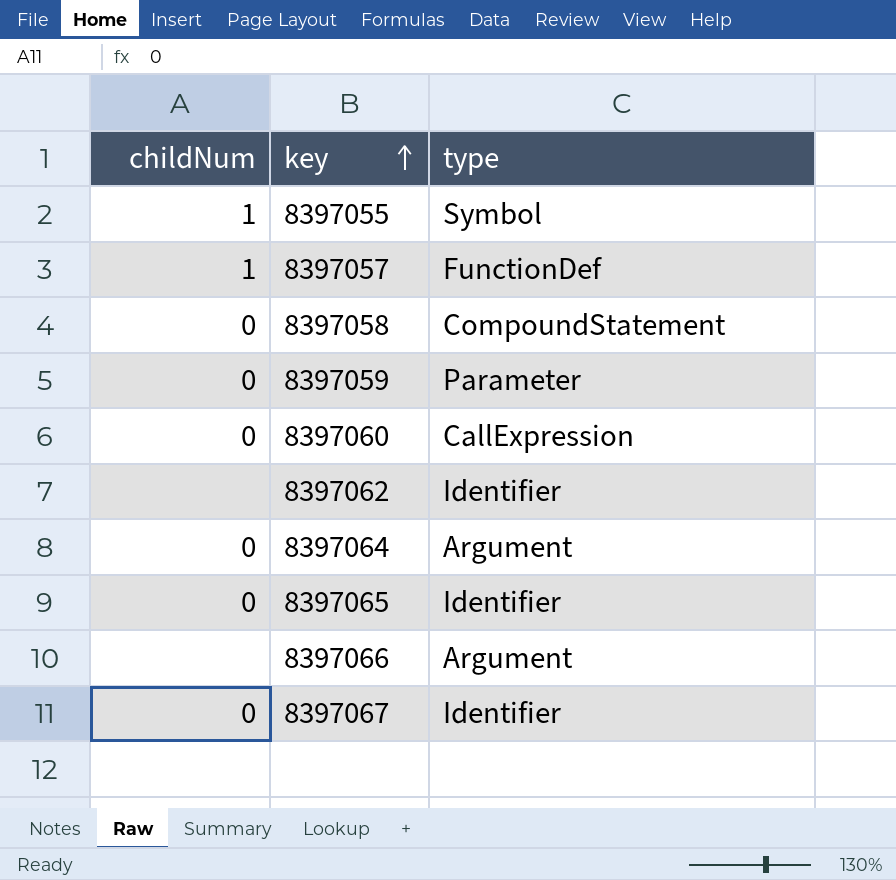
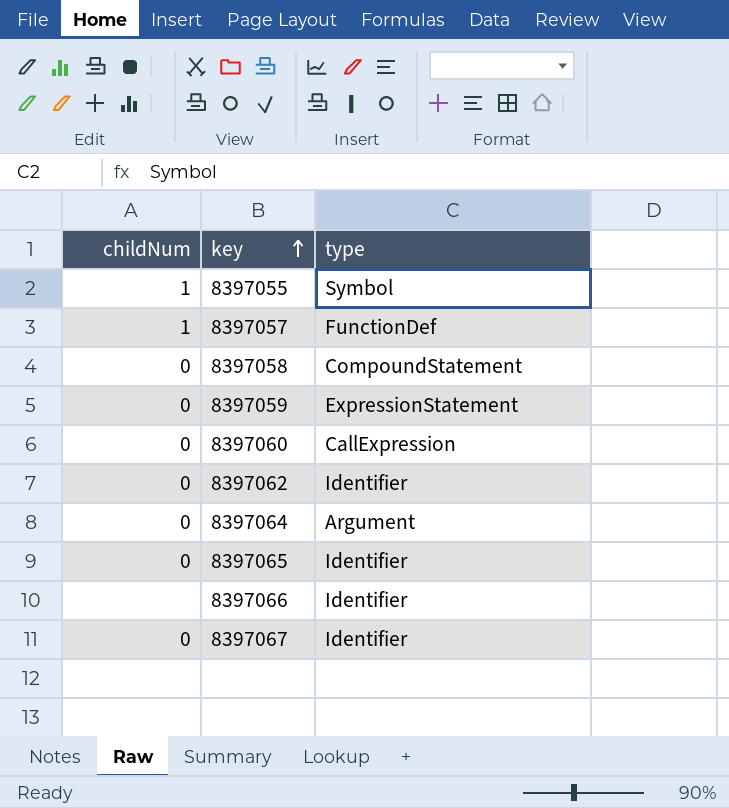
8397059 | type: Parameter -> ExpressionStatement
8397062 | childNum: none -> 0
8397066 | type: Argument -> Identifier

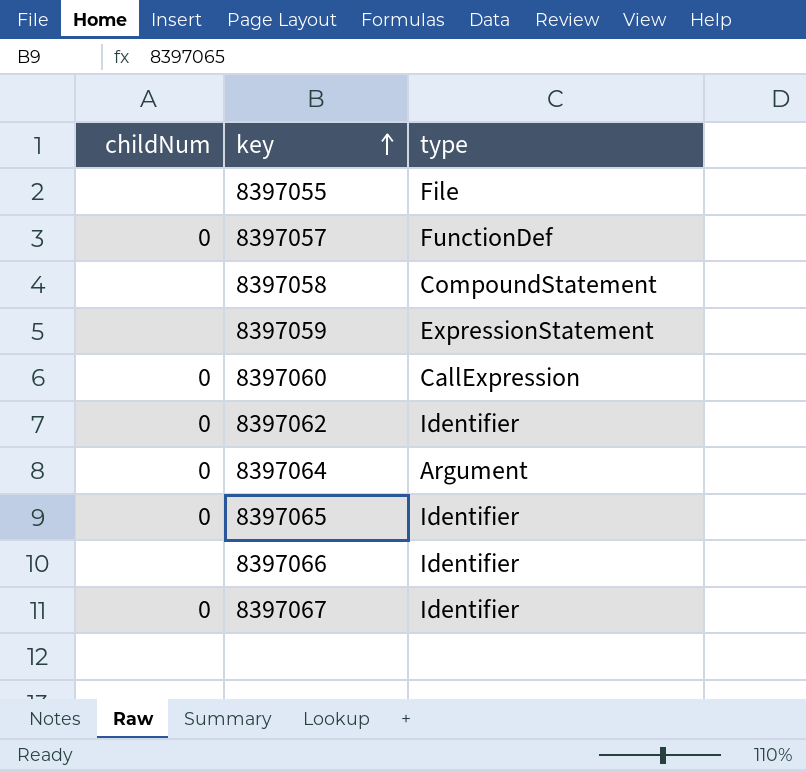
8397055 | childNum: 1 -> none
8397055 | type: Symbol -> File
8397057 | childNum: 1 -> 0
8397058 | childNum: 0 -> none
8397059 | childNum: 0 -> none

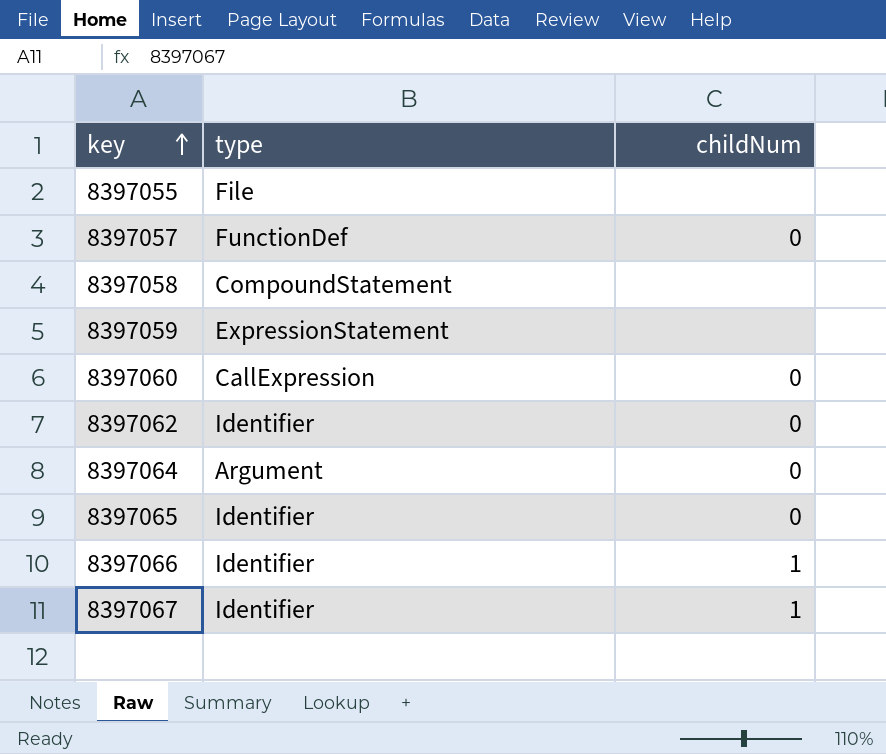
column childNum | position: 1 -> 3
8397066 | childNum: none -> 1
8397067 | childNum: 0 -> 1

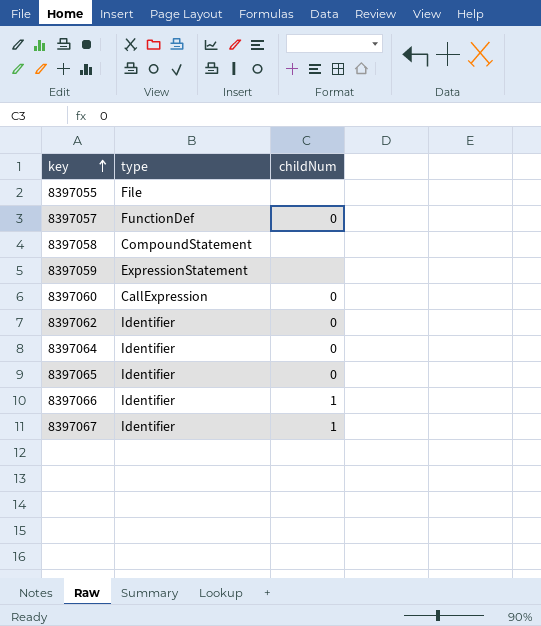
8397064 | type: Argument -> Identifier

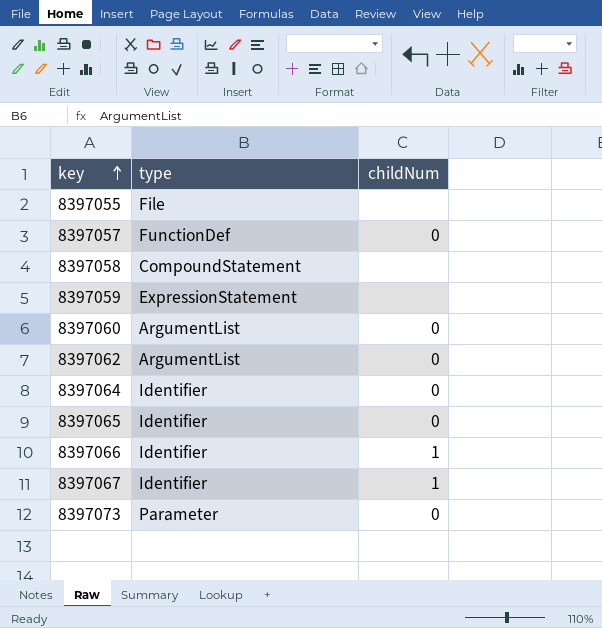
8397060 | type: CallExpression -> ArgumentList
8397062 | type: Identifier -> ArgumentList
row 8397073: none -> Parameter | 0

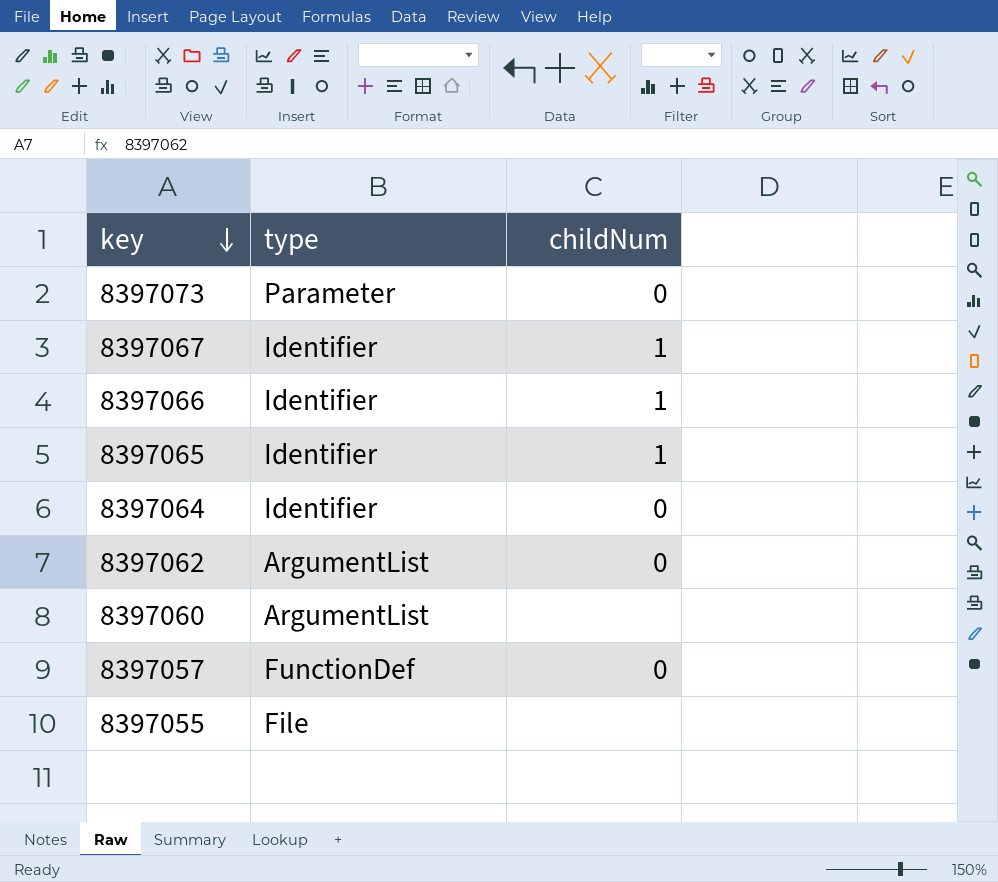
row order: key ascending -> key descending
row 8397058: CompoundStatement | none -> none
row 8397059: ExpressionStatement | none -> none
8397065 | childNum: 0 -> 1
8397060 | childNum: 0 -> none

